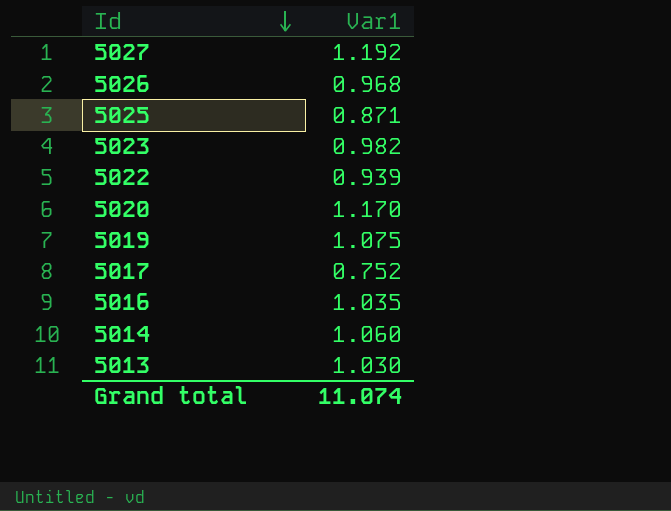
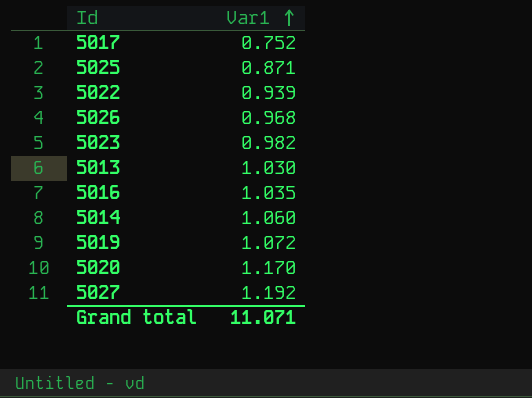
row order: Id descending -> Var1 ascending
5019 | Var1: 1.075 -> 1.072
Grand total | Var1: 11.074 -> 11.071

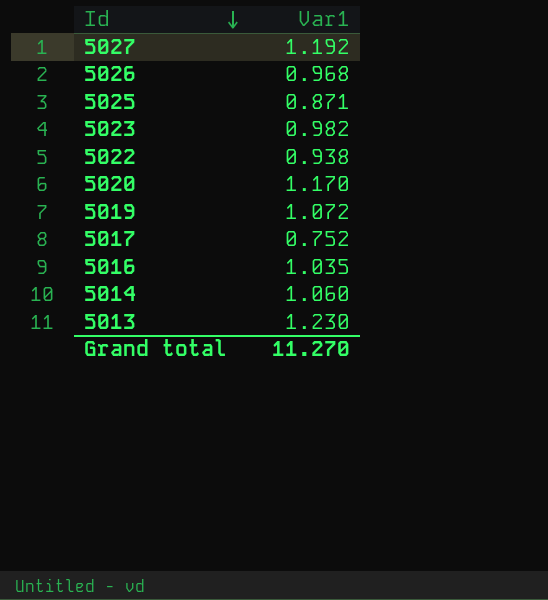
row order: Var1 ascending -> Id descending
5022 | Var1: 0.939 -> 0.938
5013 | Var1: 1.030 -> 1.230
Grand total | Var1: 11.071 -> 11.270

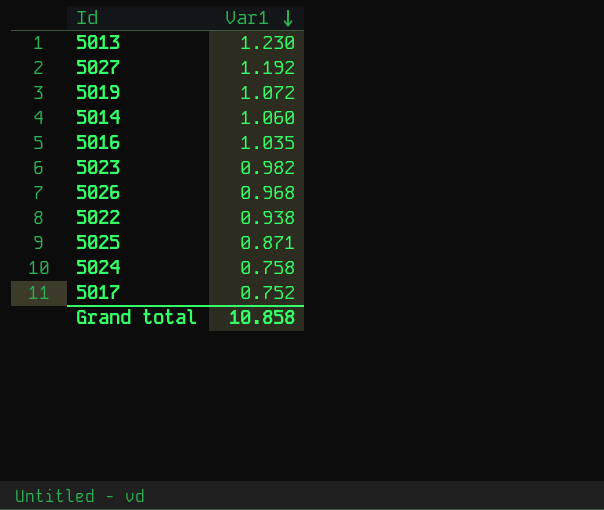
row order: Id descending -> Var1 descending
row 5020: 1.170 -> none
row 5024: none -> 0.758
Grand total | Var1: 11.270 -> 10.858

